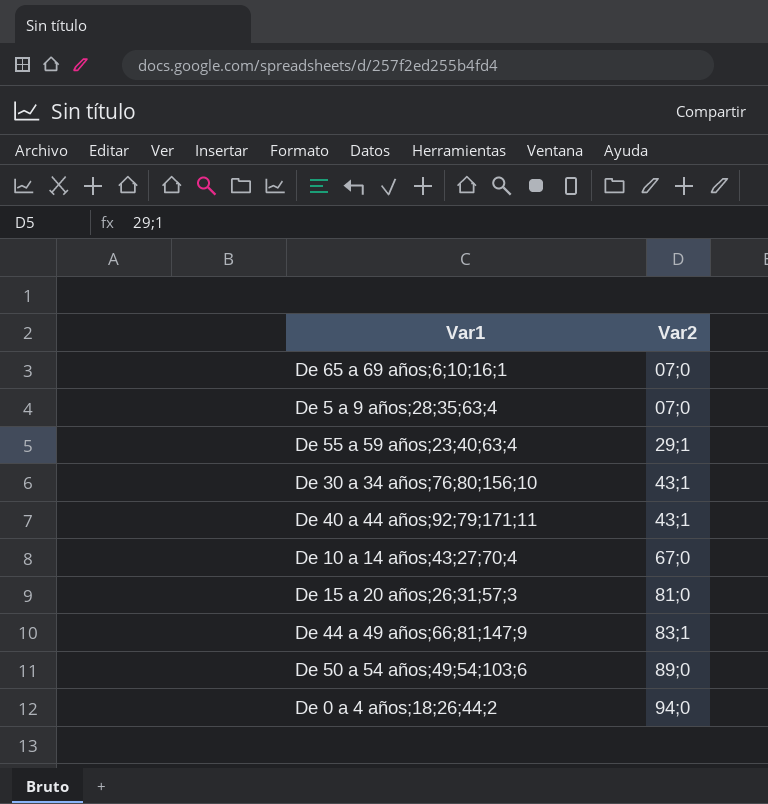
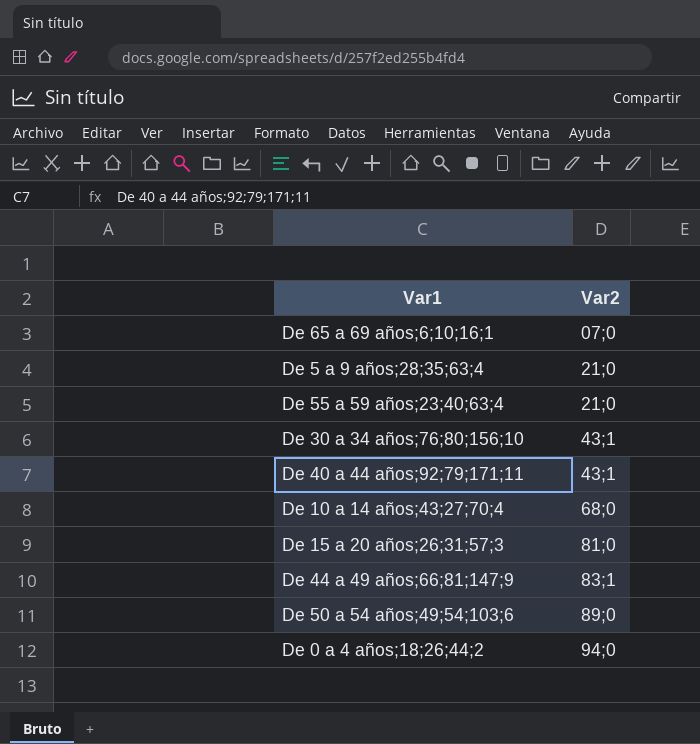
De 5 a 9 años;28;35;63;4 | Var2: 07;0 -> 21;0
De 55 a 59 años;23;40;63;4 | Var2: 29;1 -> 21;0
De 10 a 14 años;43;27;70;4 | Var2: 67;0 -> 68;0

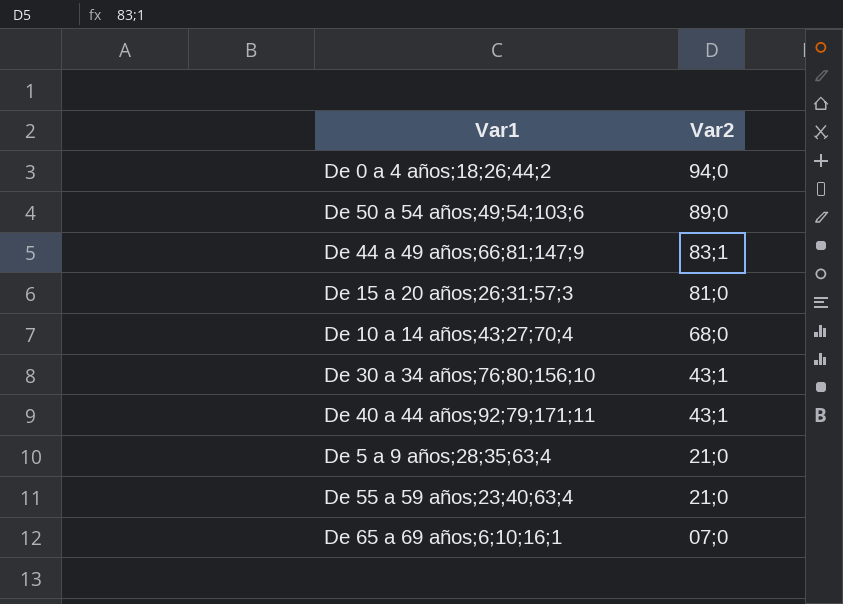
row order: Var2 ascending -> Var2 descending

